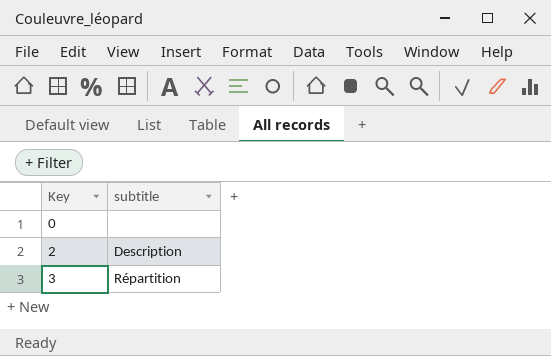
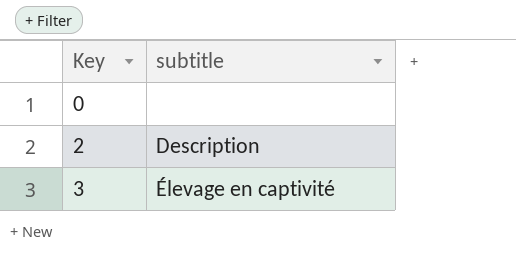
3 | subtitle: Répartition -> Élevage en captivité

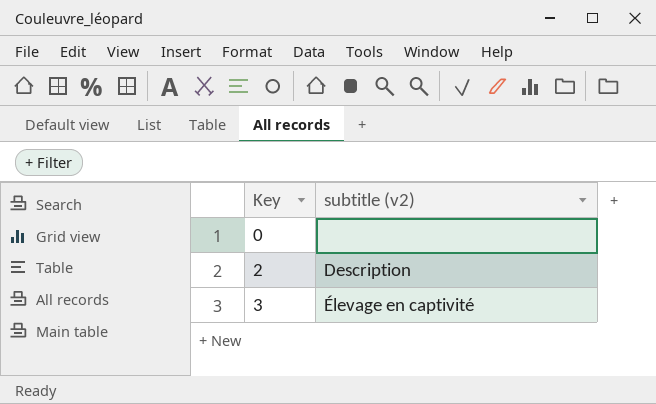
column name: subtitle -> subtitle (v2)

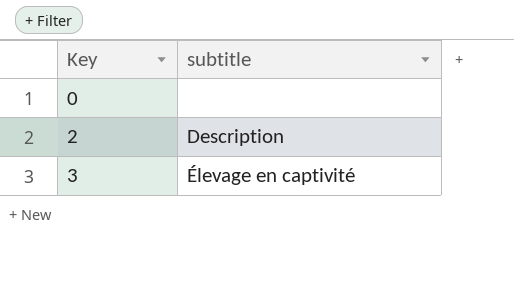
column name: subtitle (v2) -> subtitle

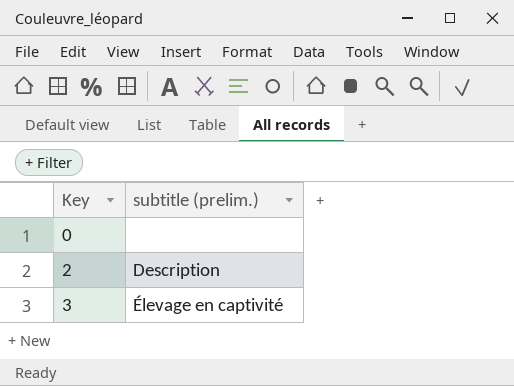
column name: subtitle -> subtitle (prelim.)

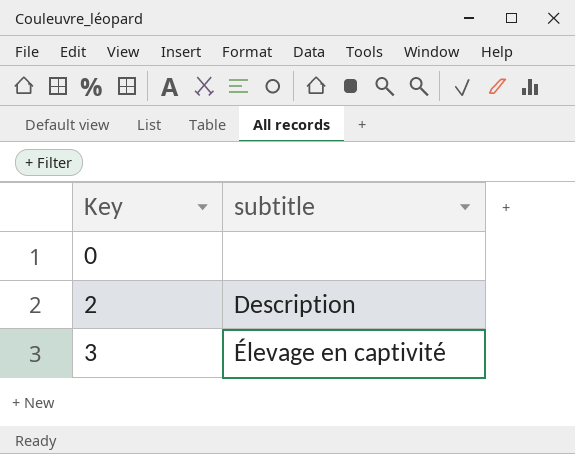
column name: subtitle (prelim.) -> subtitle

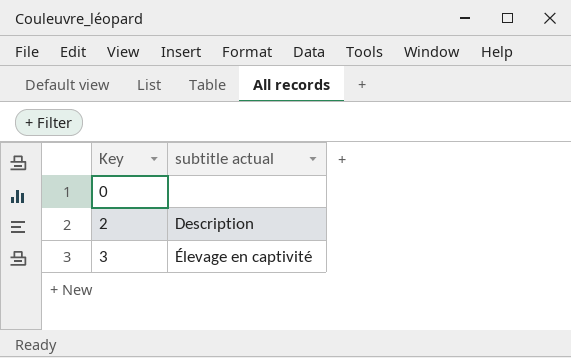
column name: subtitle -> subtitle actual

